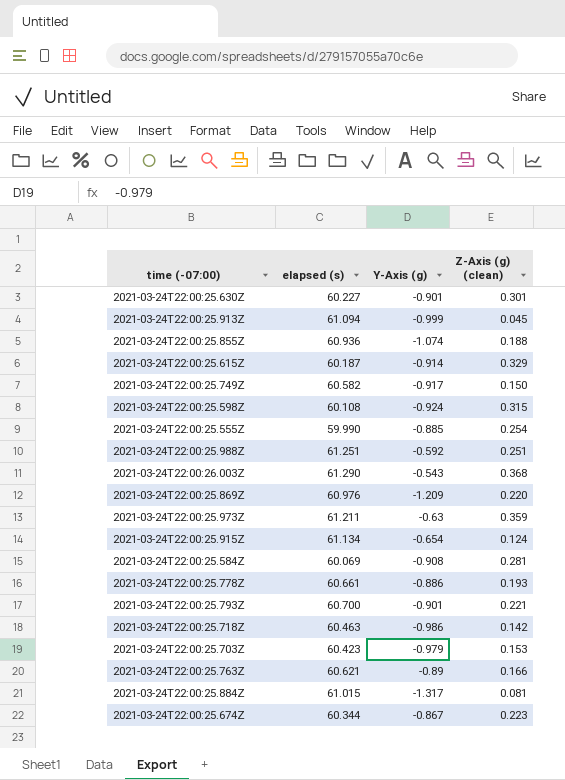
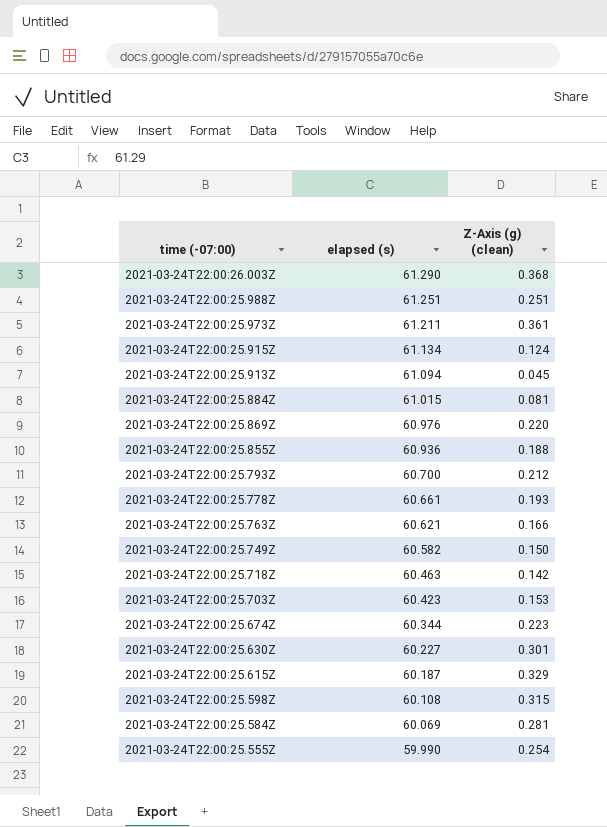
row order: none -> time (-07:00) descending
column Y-Axis (g) | position: 3 -> none
2021-03-24T22:00:25.973Z | Z-Axis (g) (clean): 0.359 -> 0.361
2021-03-24T22:00:25.793Z | Z-Axis (g) (clean): 0.221 -> 0.212

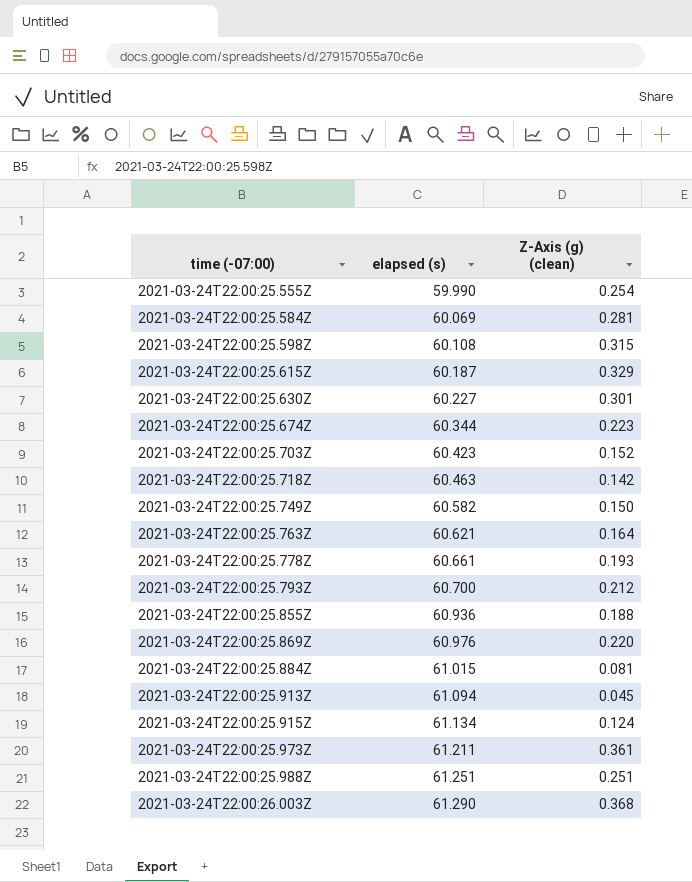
row order: time (-07:00) descending -> time (-07:00) ascending
2021-03-24T22:00:25.703Z | Z-Axis (g) (clean): 0.153 -> 0.152
2021-03-24T22:00:25.763Z | Z-Axis (g) (clean): 0.166 -> 0.164

